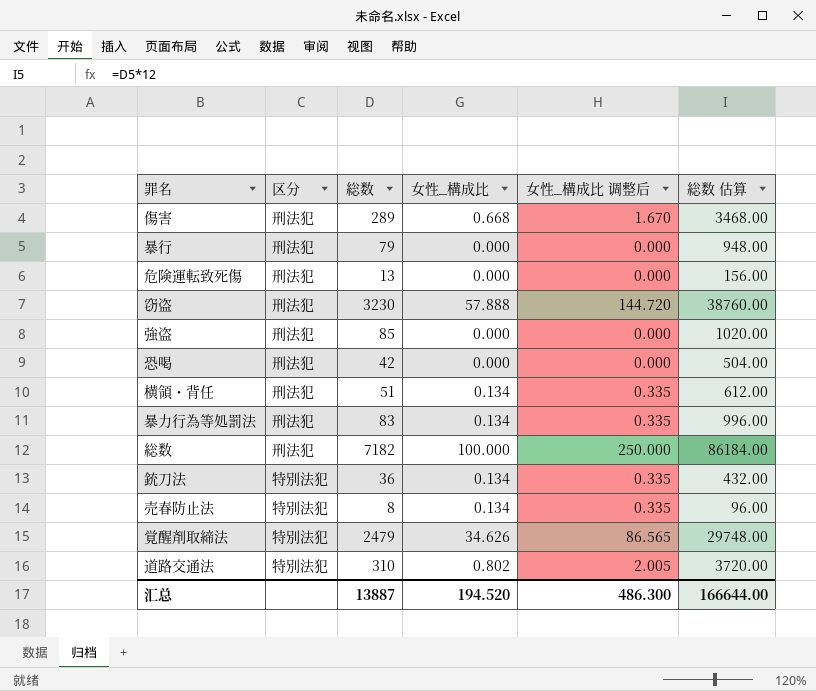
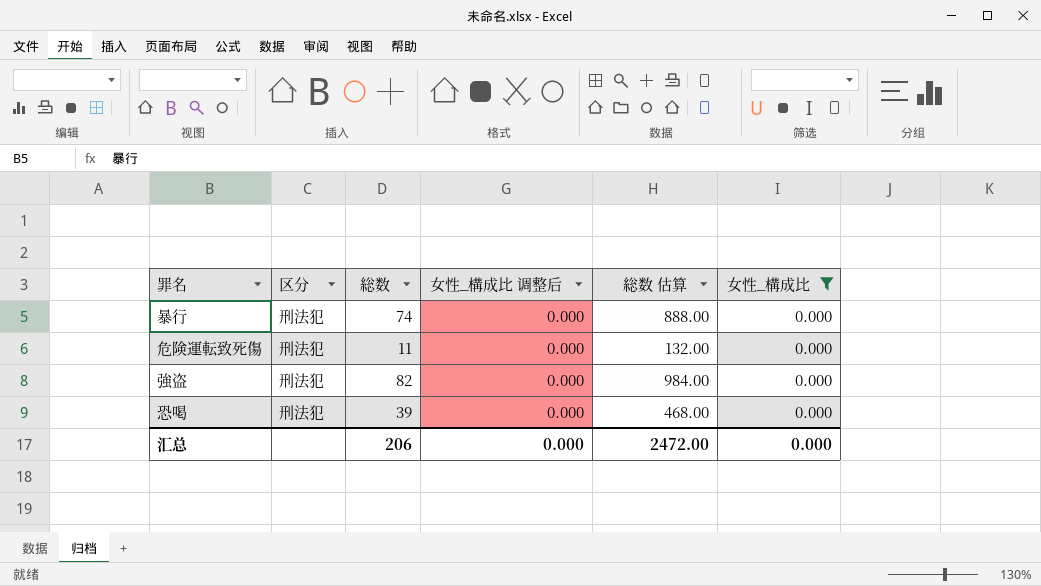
filter: none -> 女性_構成比 = 0.000
column 女性_構成比 | position: 4 -> 6
暴行 | 総数: 79 -> 74
暴行 | 総数 估算: 948.00 -> 888.00
危険運転致死傷 | 総数: 13 -> 11
危険運転致死傷 | 総数 估算: 156.00 -> 132.00
強盗 | 総数: 85 -> 82
強盗 | 総数 估算: 1020.00 -> 984.00
恐喝 | 総数: 42 -> 39
恐喝 | 総数 估算: 504.00 -> 468.00
汇总 | 総数: 13887 -> 206
汇总 | 女性_構成比 调整后: 486.300 -> 0.000
汇总 | 総数 估算: 166644.00 -> 2472.00
汇总 | 女性_構成比: 194.520 -> 0.000

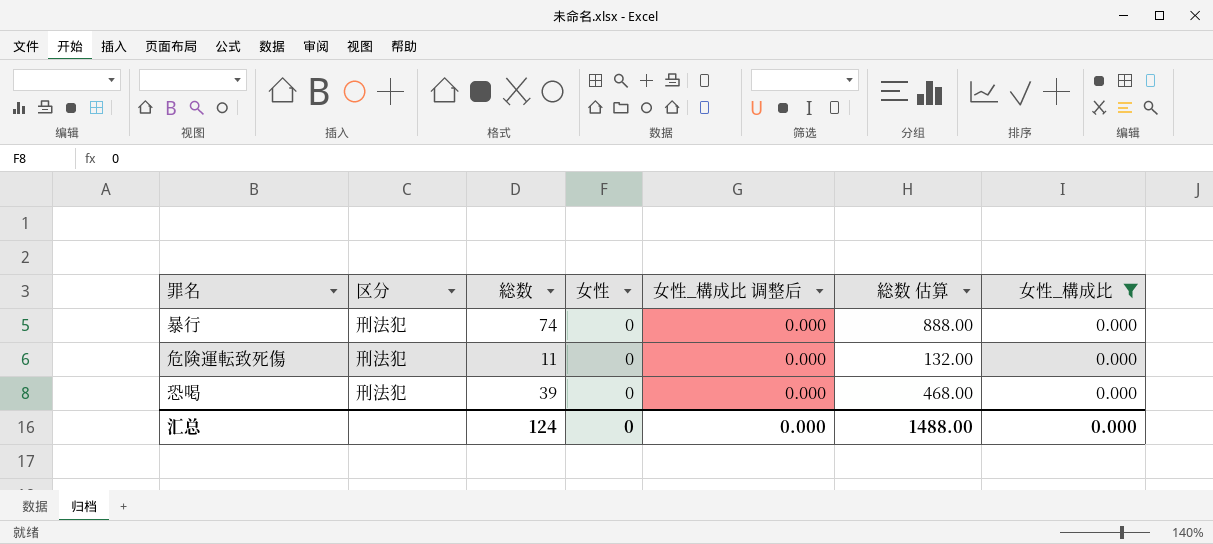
column 女性 | position: none -> 4
row 強盗: 刑法犯 | 82 | 0.000 | 984.00 | 0.000 -> none
汇总 | 総数: 206 -> 124
汇总 | 総数 估算: 2472.00 -> 1488.00

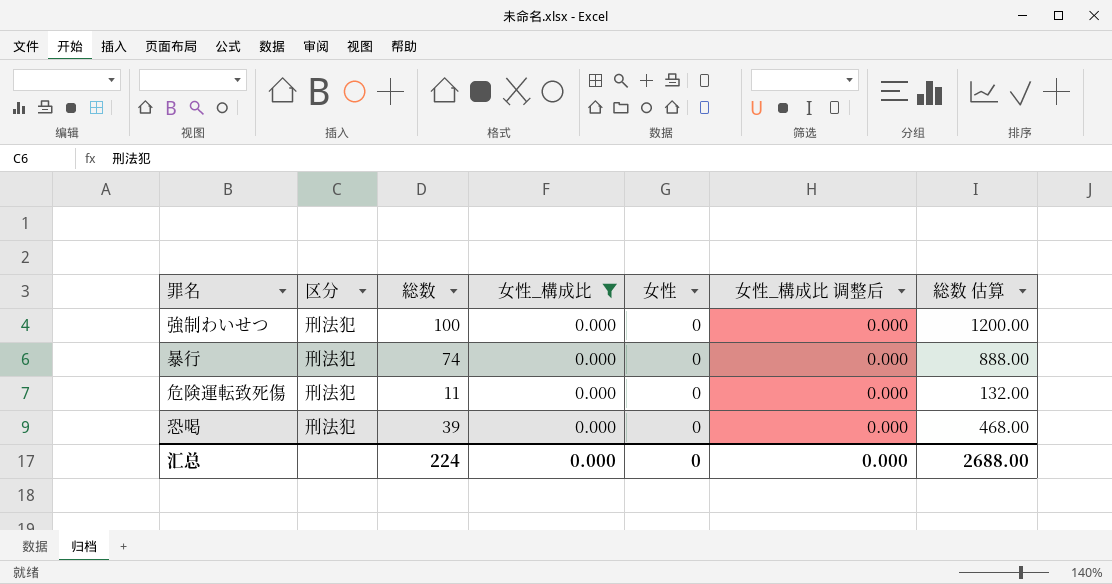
column 女性_構成比 | position: 7 -> 4
row 強制わいせつ: none -> 刑法犯 | 100 | 0.000 | 0 | 0.000 | 1200.00
汇总 | 総数: 124 -> 224
汇总 | 総数 估算: 1488.00 -> 2688.00

